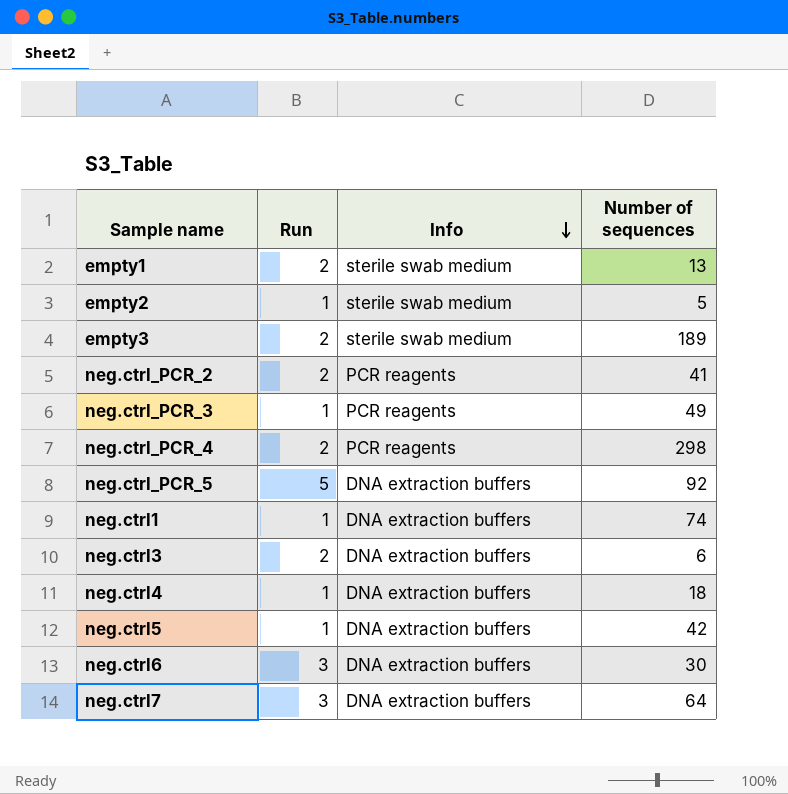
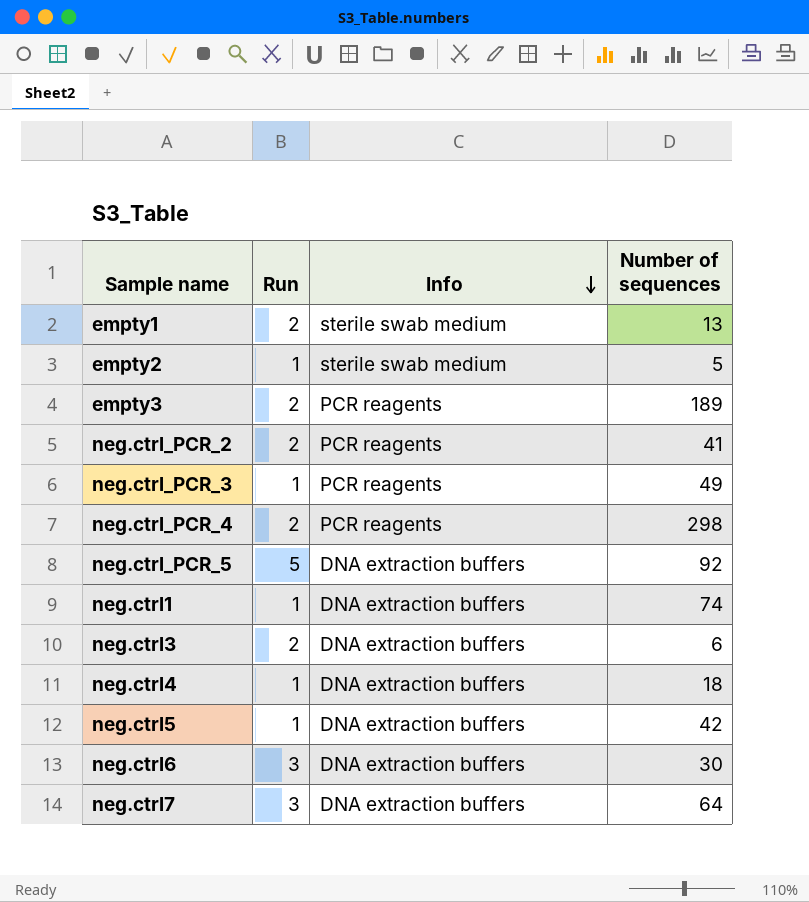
empty3 | Info: sterile swab medium -> PCR reagents

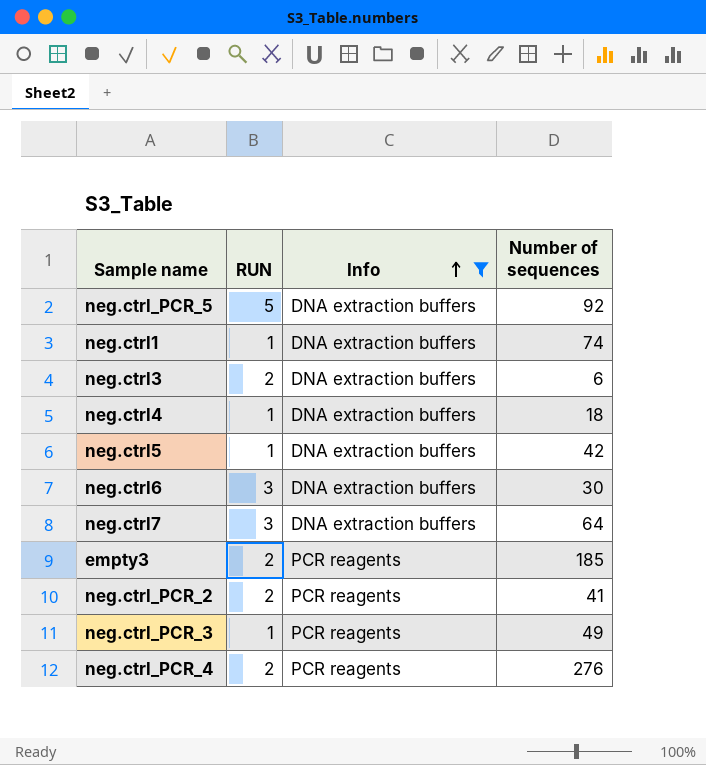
filter: none -> Info != sterile swab medium
row order: Info descending -> Info ascending
column name: Run -> RUN
empty3 | Number of sequences: 189 -> 185
neg.ctrl_PCR_4 | Number of sequences: 298 -> 276

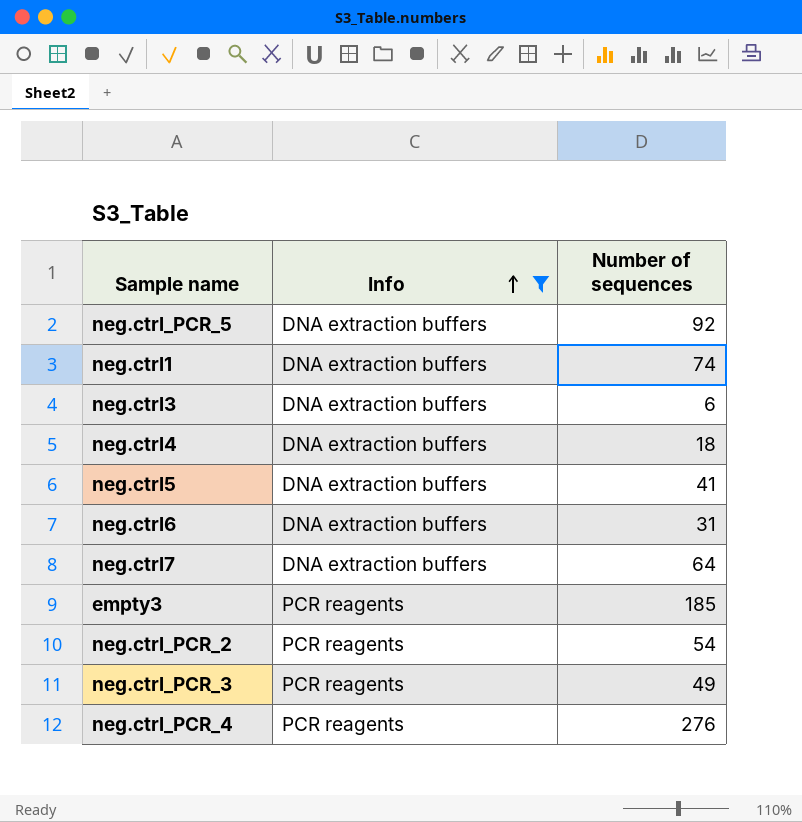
column RUN | position: 2 -> none
neg.ctrl5 | Number of sequences: 42 -> 41
neg.ctrl6 | Number of sequences: 30 -> 31
neg.ctrl_PCR_2 | Number of sequences: 41 -> 54

